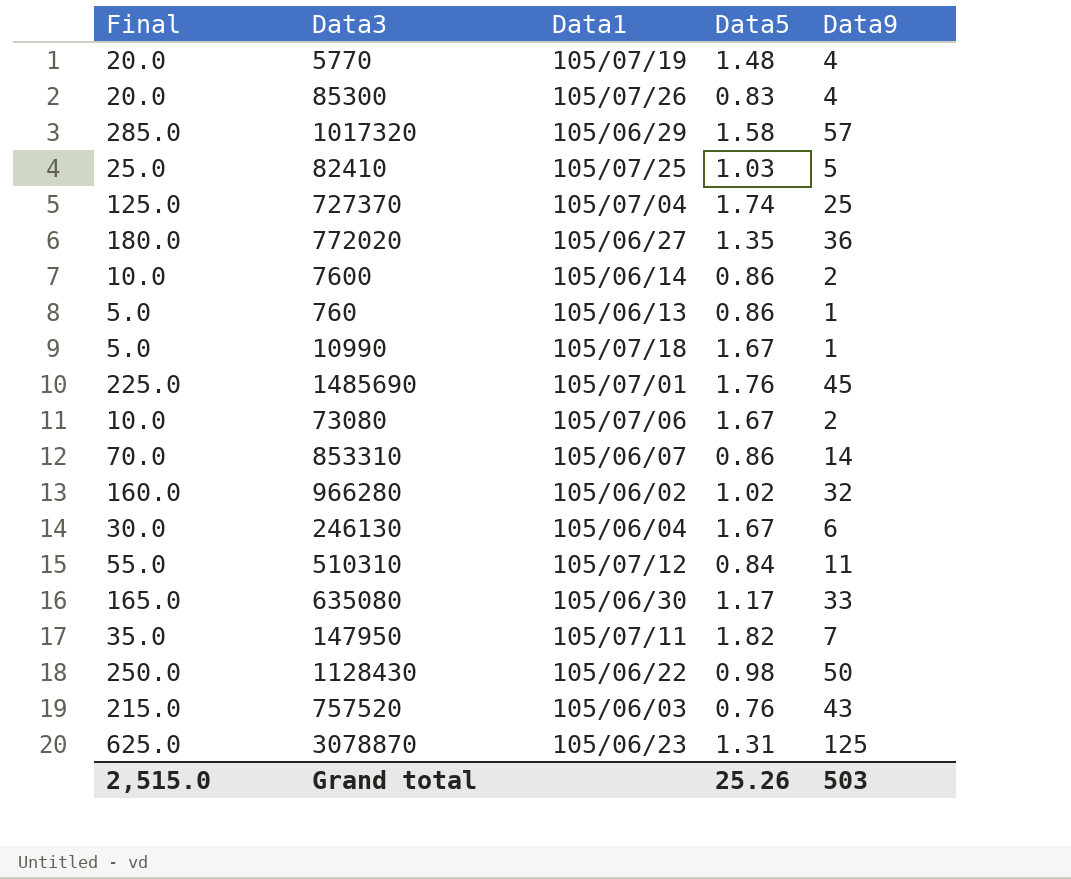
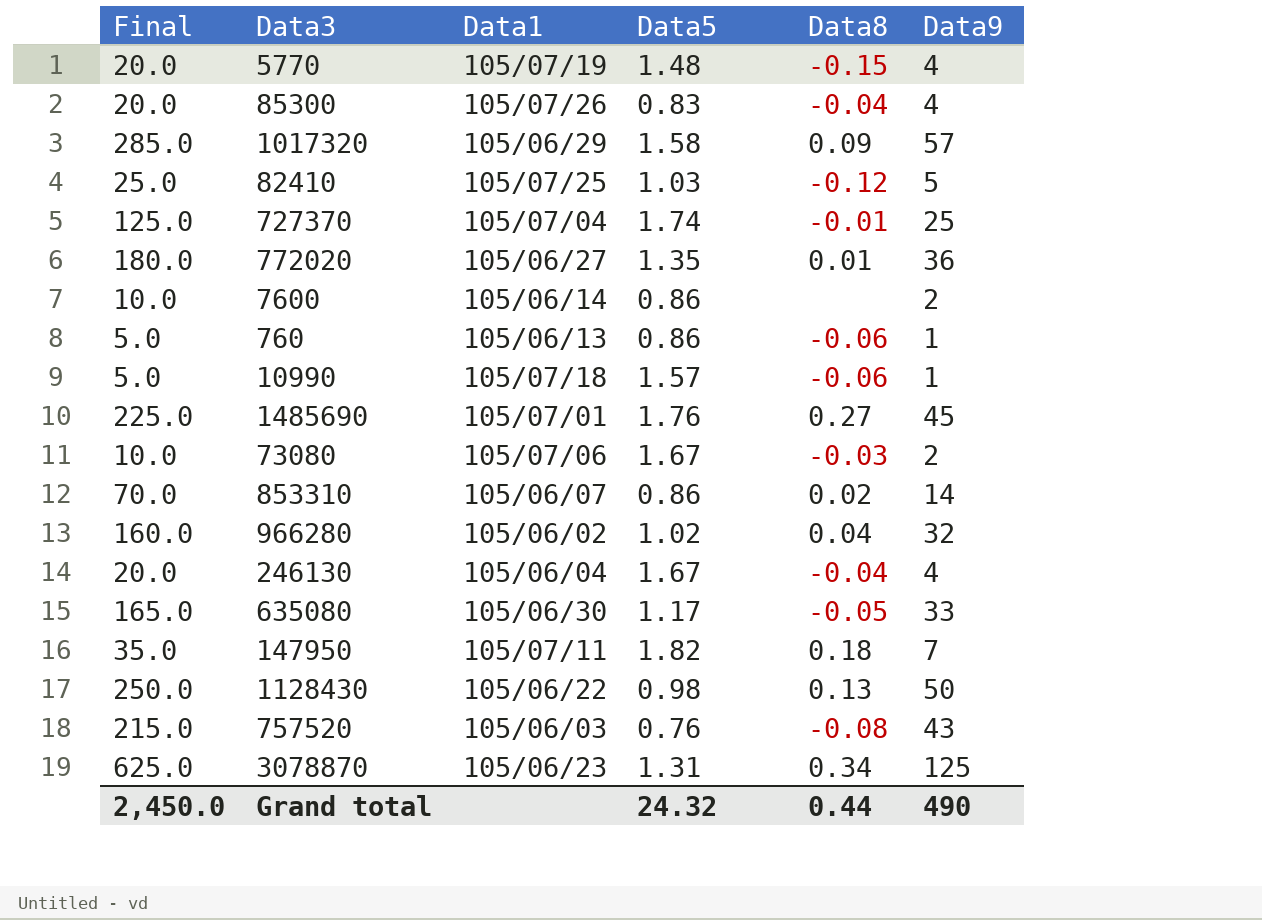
column Data8 | position: none -> 5
row 510310: 55.0 | 105/07/12 | 0.84 | 11 -> none
10990 | Data5: 1.67 -> 1.57
246130 | Final: 30.0 -> 20.0
246130 | Data9: 6 -> 4
Grand total | Final: 2,515.0 -> 2,450.0
Grand total | Data5: 25.26 -> 24.32
Grand total | Data9: 503 -> 490

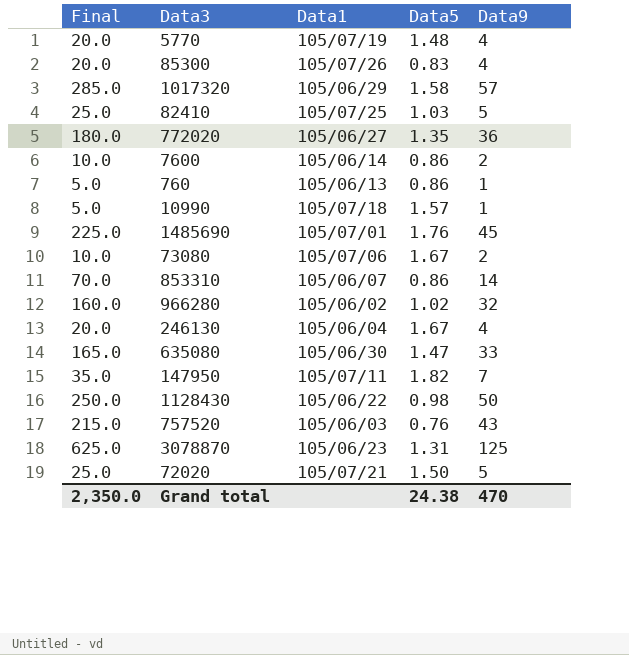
column Data8 | position: 5 -> none
row 727370: 125.0 | 105/07/04 | 1.74 | -0.01 | 25 -> none
635080 | Data5: 1.17 -> 1.47
row 72020: none -> 25.0 | 105/07/21 | 1.50 | 5
Grand total | Final: 2,450.0 -> 2,350.0
Grand total | Data5: 24.32 -> 24.38
Grand total | Data9: 490 -> 470

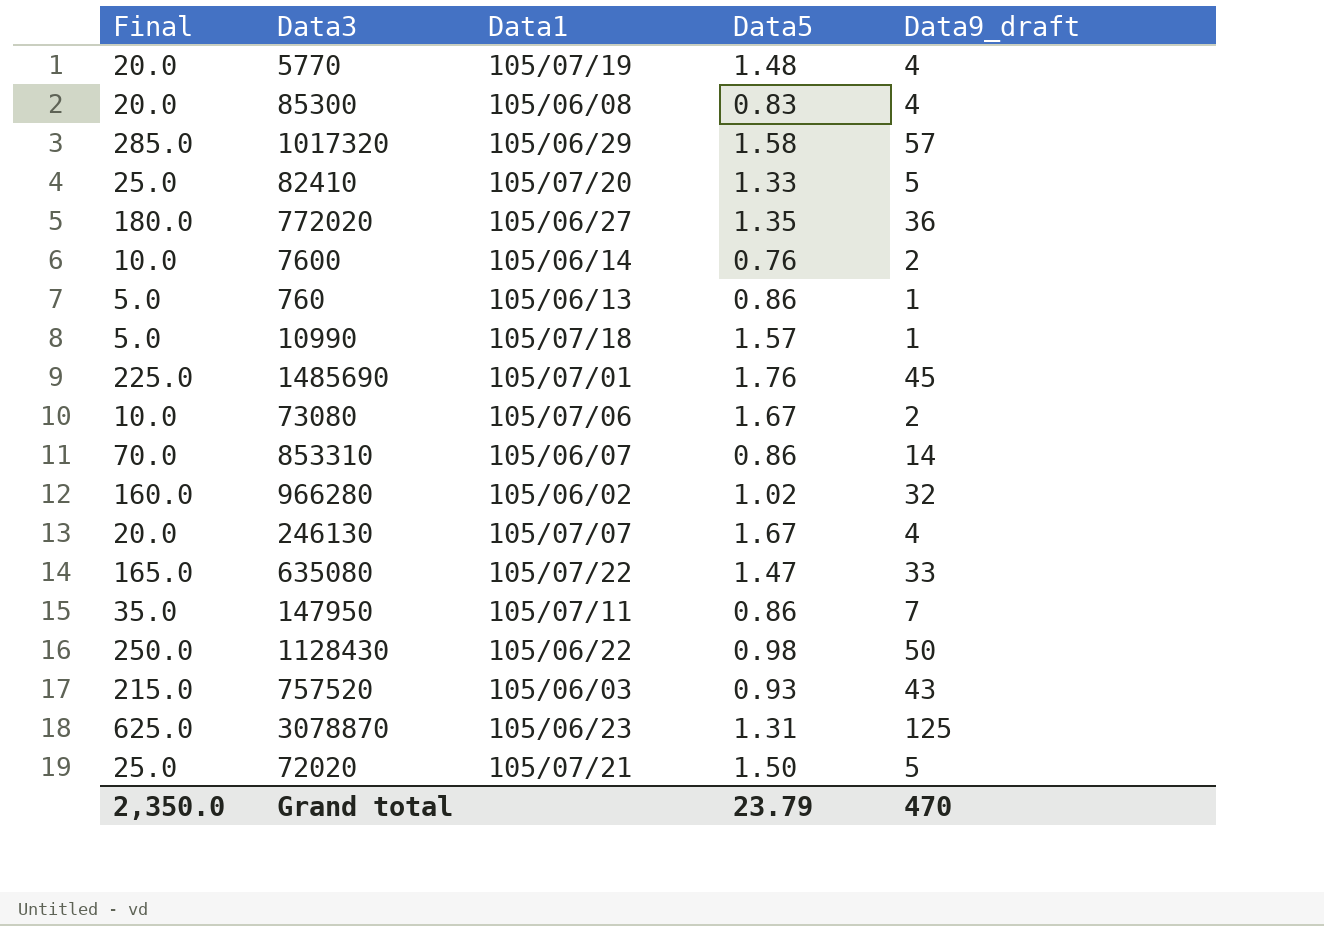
column name: Data9 -> Data9_draft
85300 | Data1: 105/07/26 -> 105/06/08
82410 | Data1: 105/07/25 -> 105/07/20
82410 | Data5: 1.03 -> 1.33
7600 | Data5: 0.86 -> 0.76
246130 | Data1: 105/06/04 -> 105/07/07
635080 | Data1: 105/06/30 -> 105/07/22
147950 | Data5: 1.82 -> 0.86
757520 | Data5: 0.76 -> 0.93
Grand total | Data5: 24.38 -> 23.79

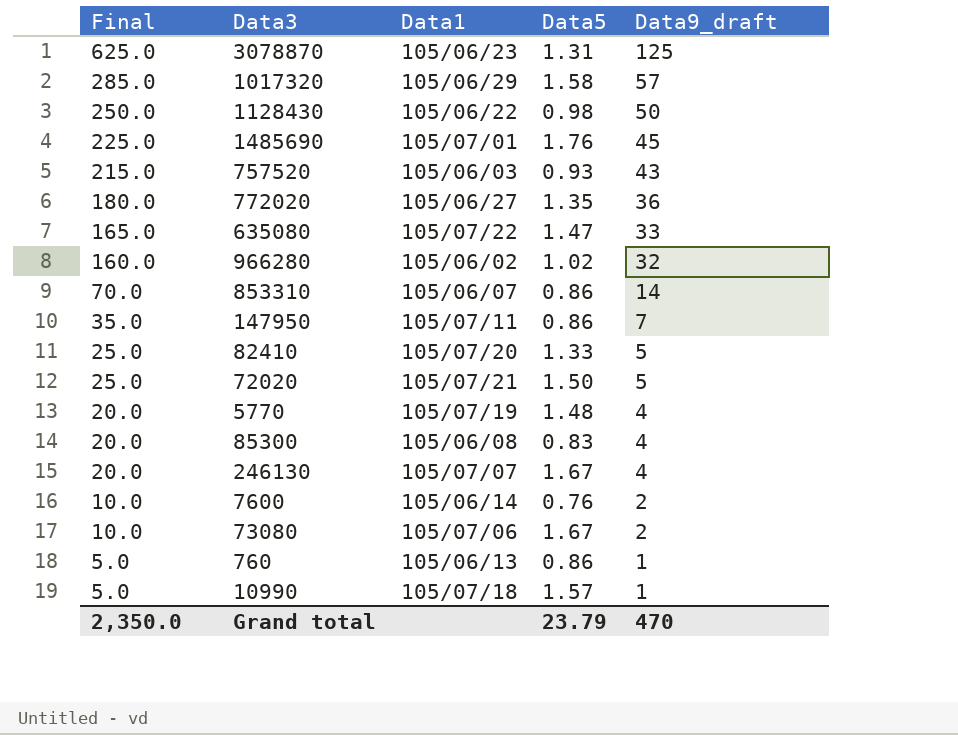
row order: none -> Final descending

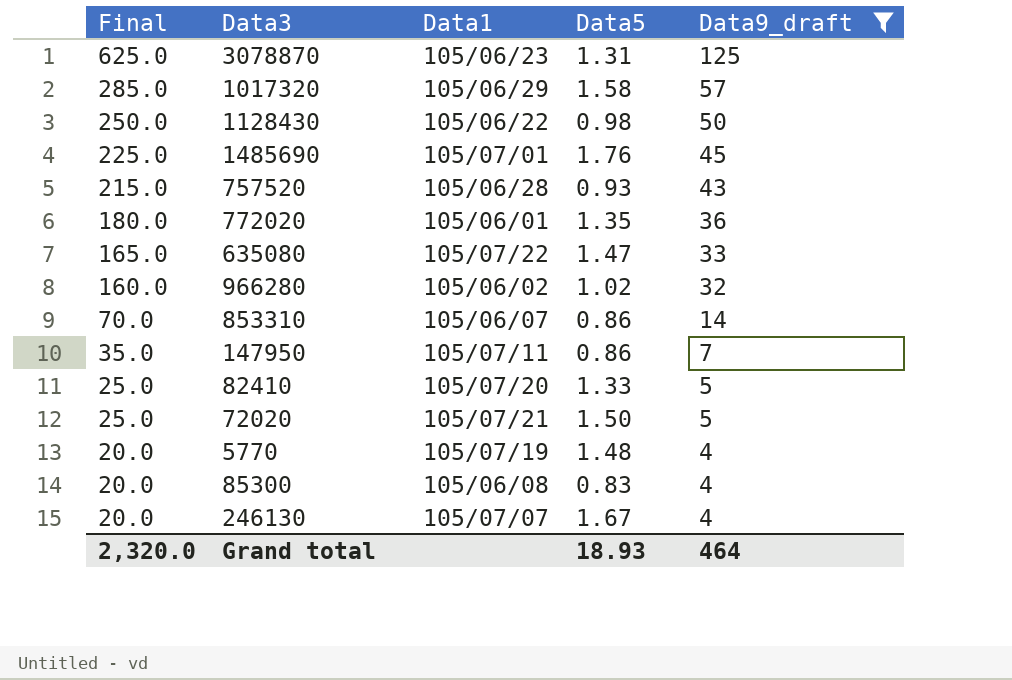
filter: none -> Data9_draft >= 4
757520 | Data1: 105/06/03 -> 105/06/28
772020 | Data1: 105/06/27 -> 105/06/01
Grand total | Final: 2,350.0 -> 2,320.0
Grand total | Data5: 23.79 -> 18.93
Grand total | Data9_draft: 470 -> 464

